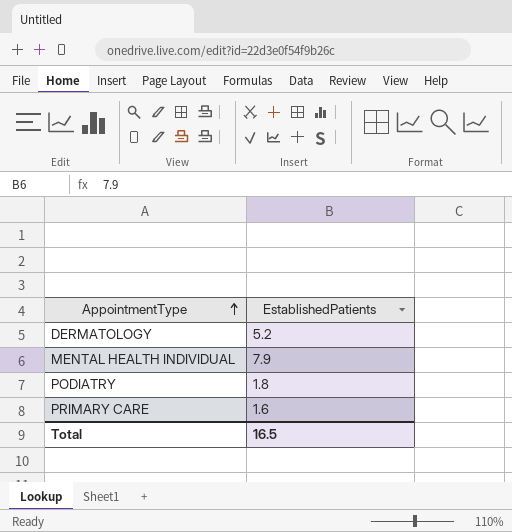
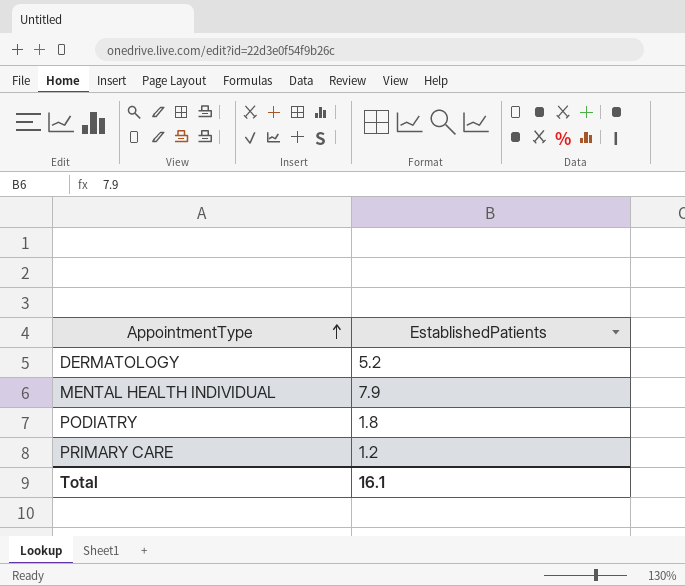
PRIMARY CARE | EstablishedPatients: 1.6 -> 1.2
Total | EstablishedPatients: 16.5 -> 16.1

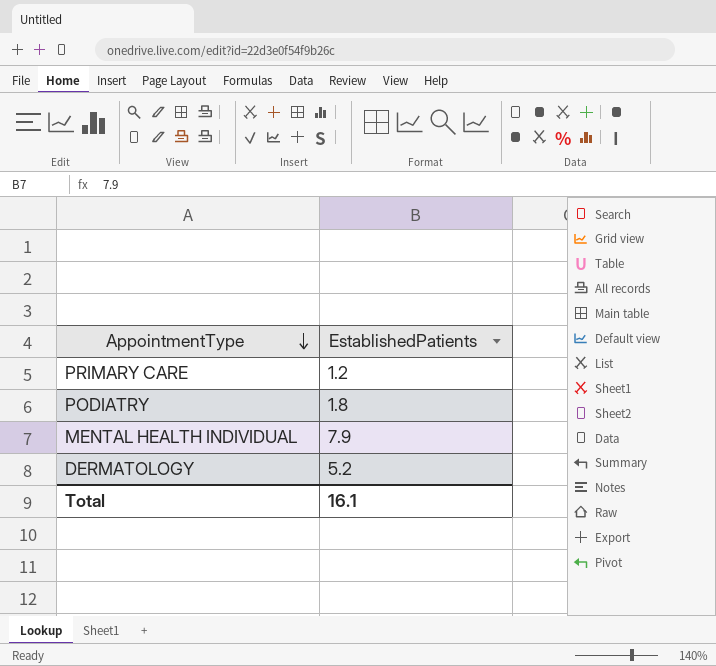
row order: AppointmentType ascending -> AppointmentType descending

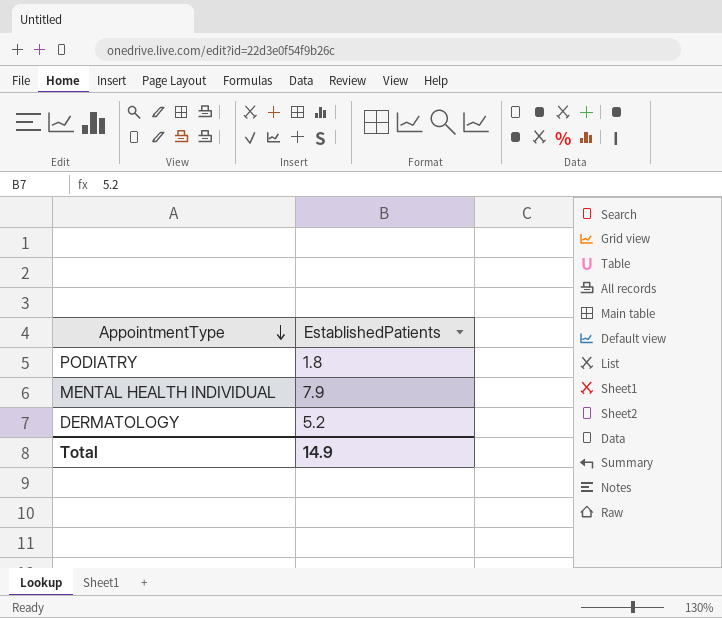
row PRIMARY CARE: 1.2 -> none
Total | EstablishedPatients: 16.1 -> 14.9

